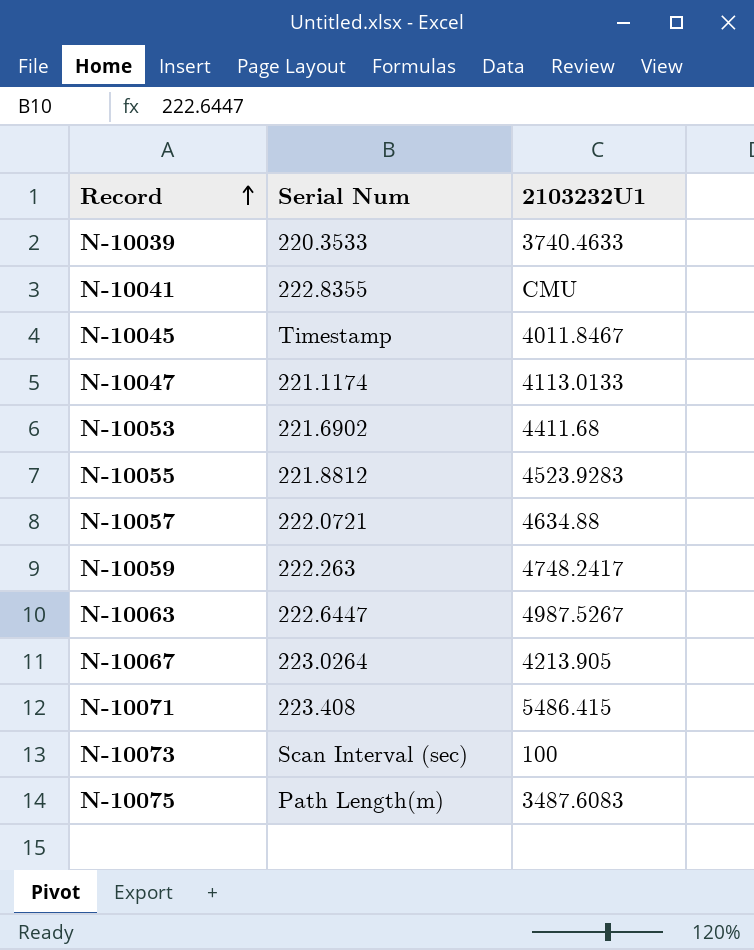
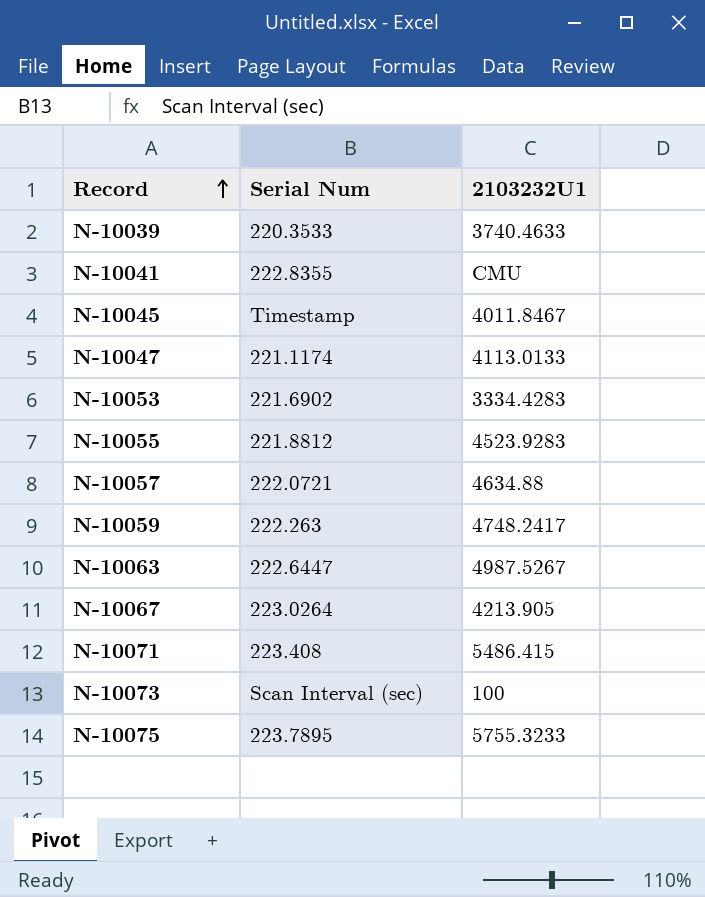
N-10053 | 2103232U1: 4411.68 -> 3334.4283
N-10075 | Serial Num: Path Length(m) -> 223.7895
N-10075 | 2103232U1: 3487.6083 -> 5755.3233

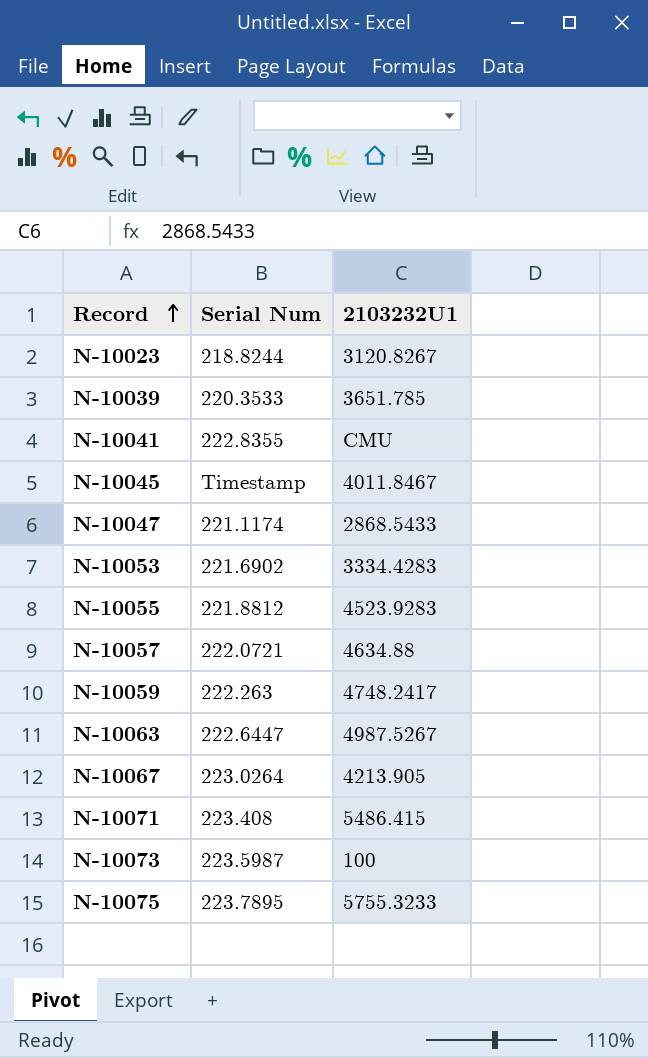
row N-10023: none -> 218.8244 | 3120.8267
N-10039 | 2103232U1: 3740.4633 -> 3651.785
N-10047 | 2103232U1: 4113.0133 -> 2868.5433
N-10073 | Serial Num: Scan Interval (sec) -> 223.5987

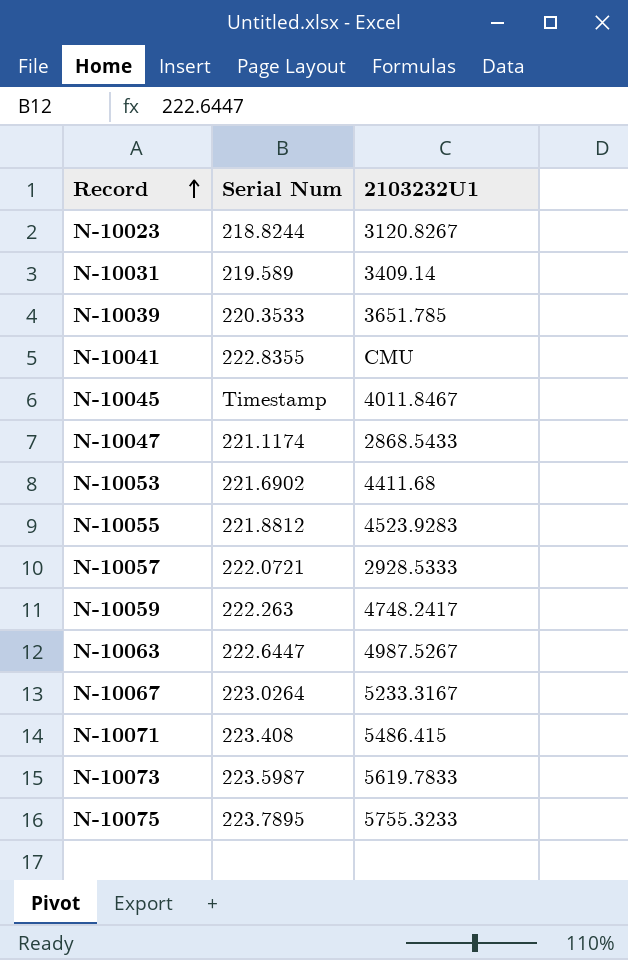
row N-10031: none -> 219.589 | 3409.14
N-10053 | 2103232U1: 3334.4283 -> 4411.68
N-10057 | 2103232U1: 4634.88 -> 2928.5333
N-10067 | 2103232U1: 4213.905 -> 5233.3167
N-10073 | 2103232U1: 100 -> 5619.7833

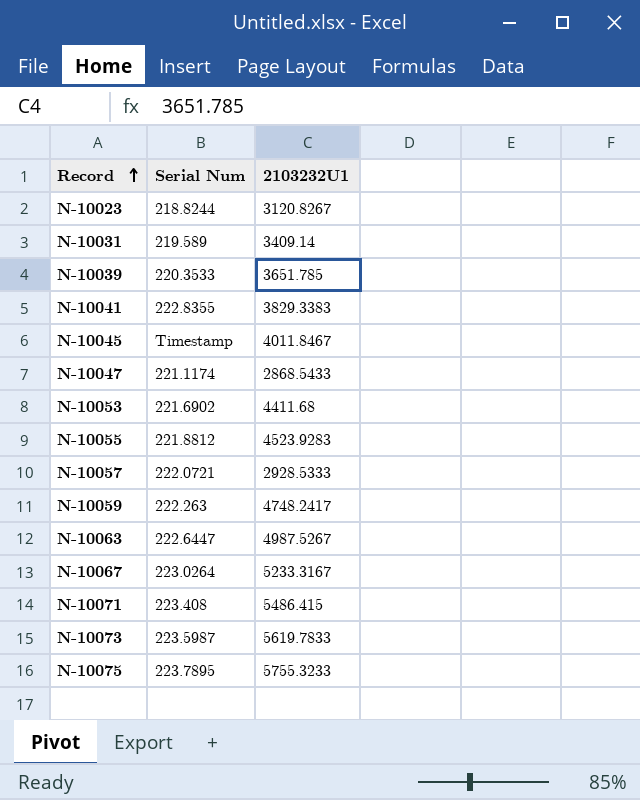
N-10041 | 2103232U1: CMU -> 3829.3383

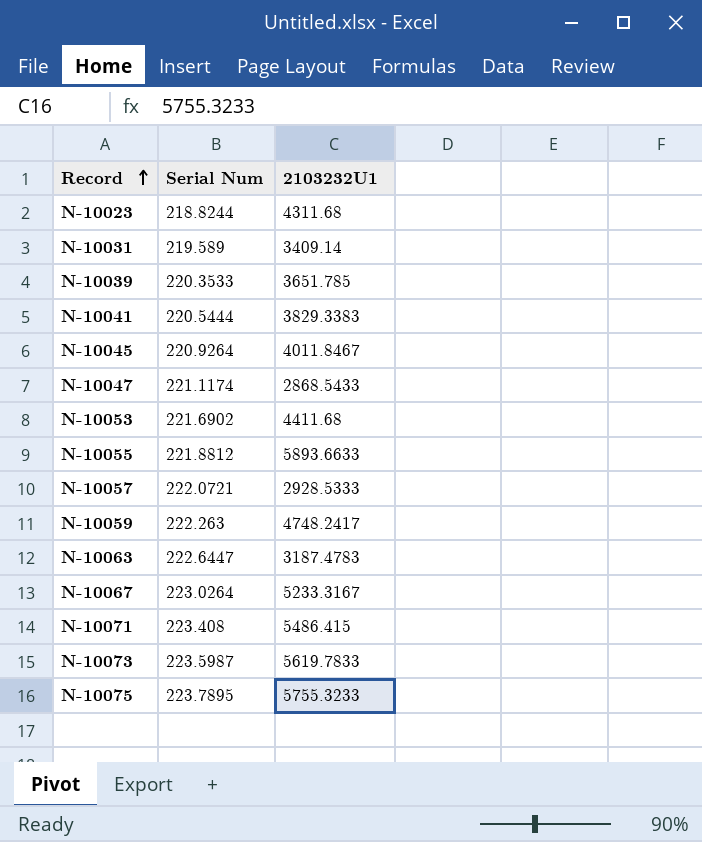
N-10023 | 2103232U1: 3120.8267 -> 4311.68
N-10041 | Serial Num: 222.8355 -> 220.5444
N-10045 | Serial Num: Timestamp -> 220.9264
N-10055 | 2103232U1: 4523.9283 -> 5893.6633
N-10063 | 2103232U1: 4987.5267 -> 3187.4783

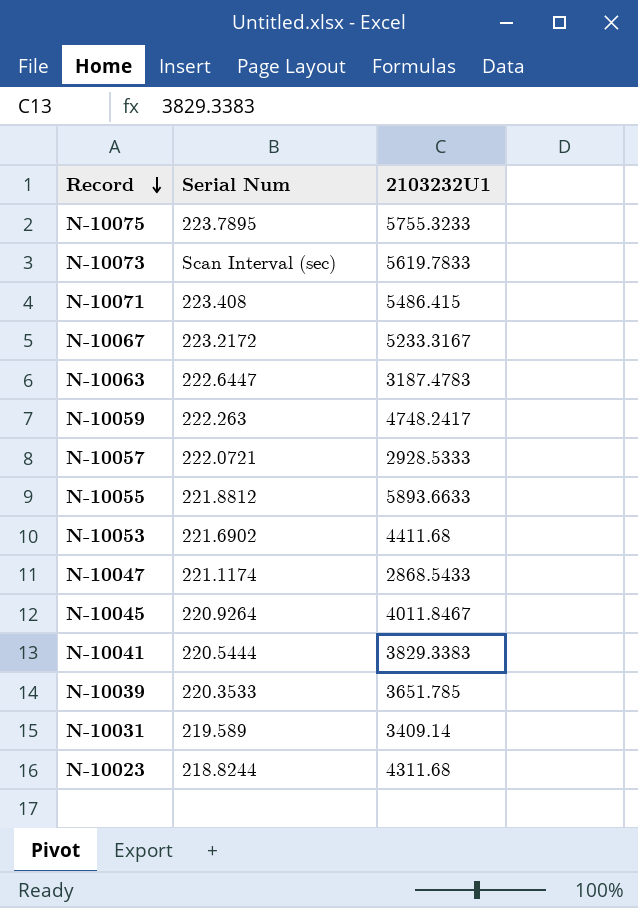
row order: Record ascending -> Record descending
N-10073 | Serial Num: 223.5987 -> Scan Interval (sec)
N-10067 | Serial Num: 223.0264 -> 223.2172

